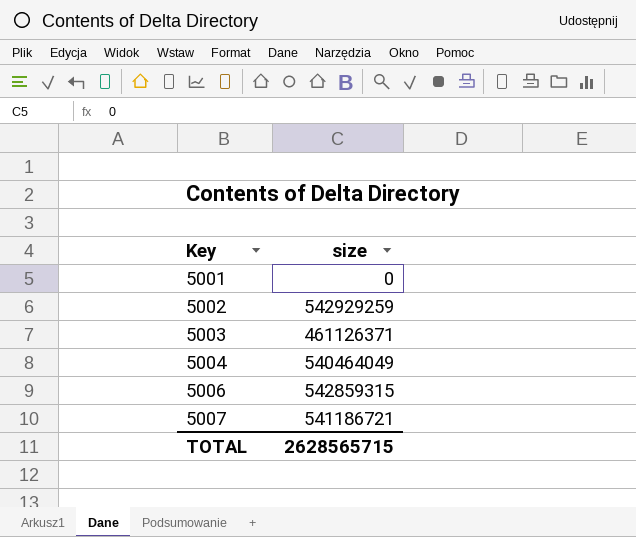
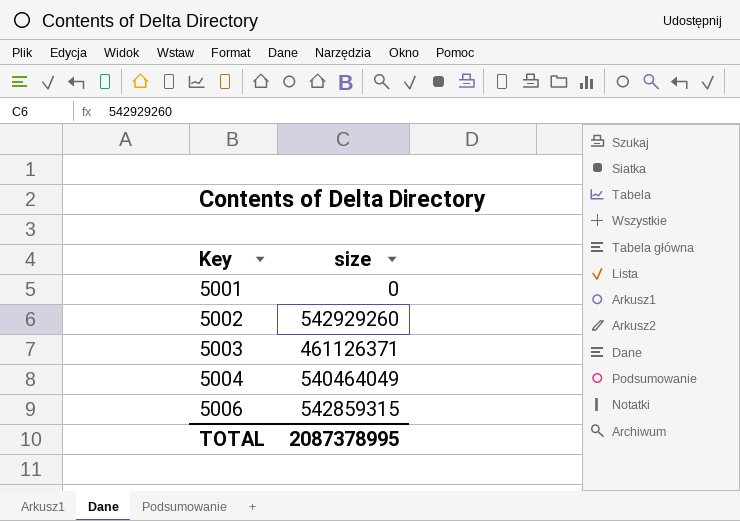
row 5007: 541186721 -> none
5002 | size: 542929259 -> 542929260
TOTAL | size: 2628565715 -> 2087378995

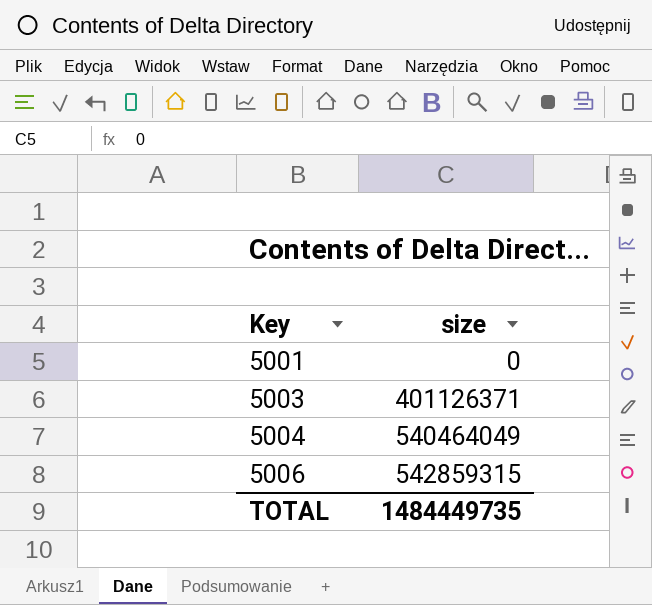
row 5002: 542929260 -> none
5003 | size: 461126371 -> 401126371
TOTAL | size: 2087378995 -> 1484449735

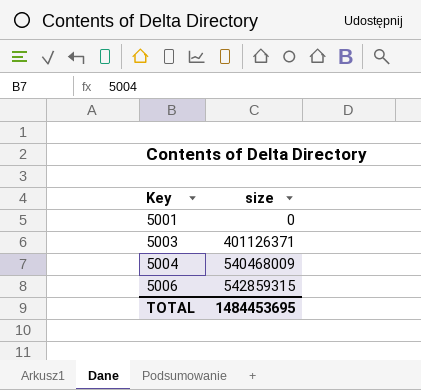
5004 | size: 540464049 -> 540468009
TOTAL | size: 1484449735 -> 1484453695

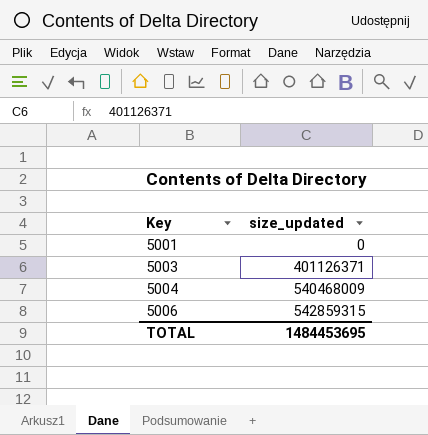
column name: size -> size_updated

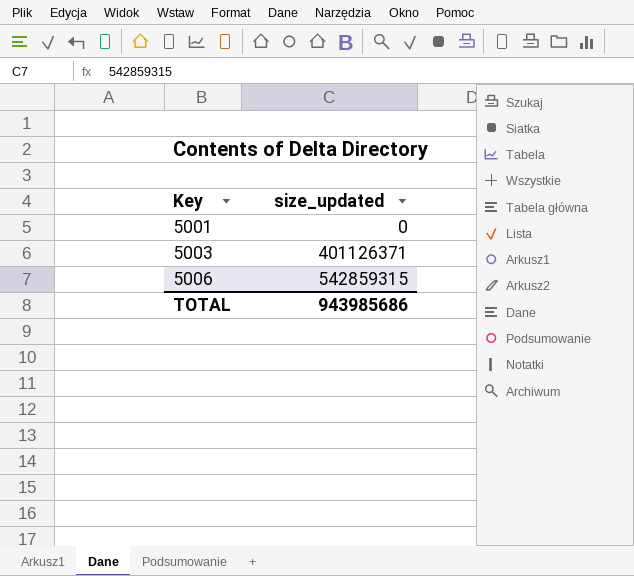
row 5004: 540468009 -> none
TOTAL | size_updated: 1484453695 -> 943985686

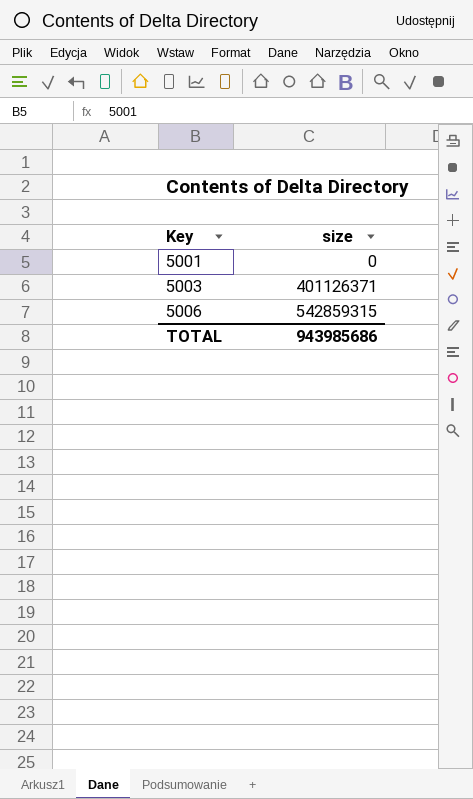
column name: size_updated -> size

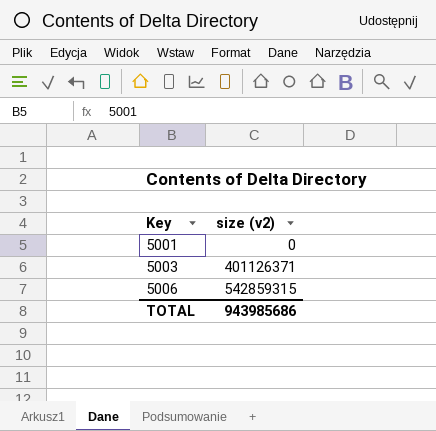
column name: size -> size (v2)

